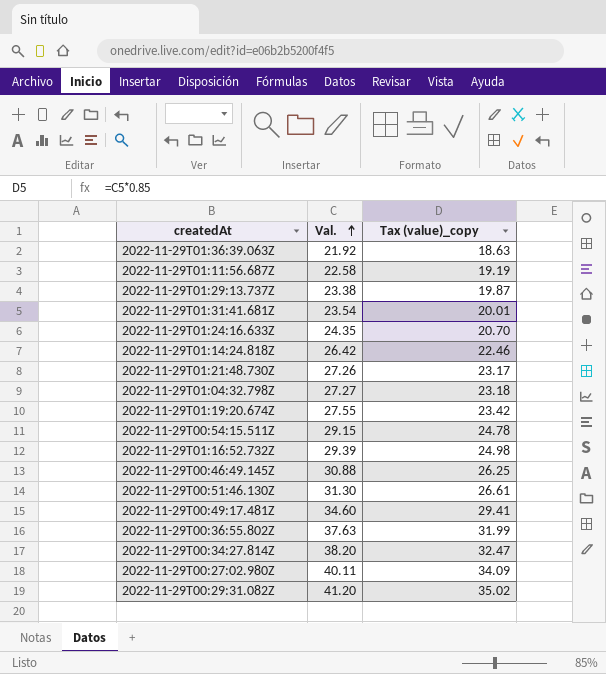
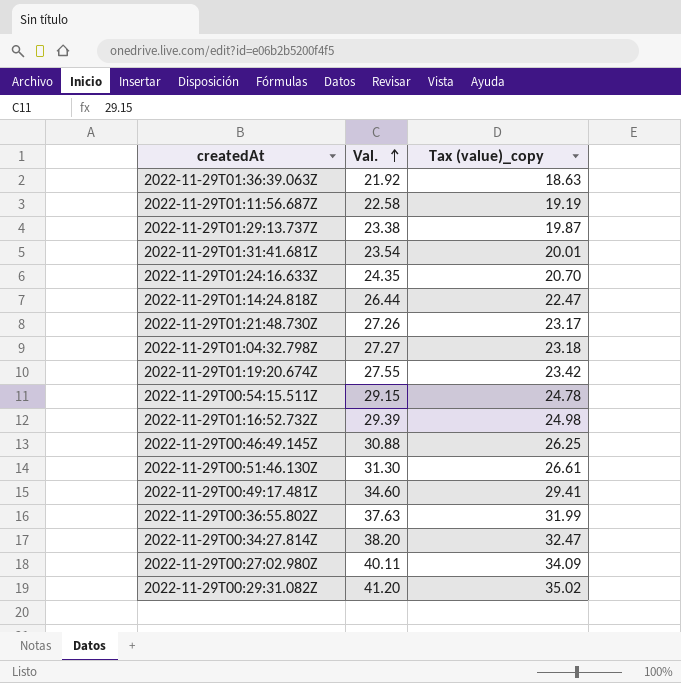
2022-11-29T01:14:24.818Z | Val.: 26.42 -> 26.44
2022-11-29T01:14:24.818Z | Tax (value)_copy: 22.46 -> 22.47

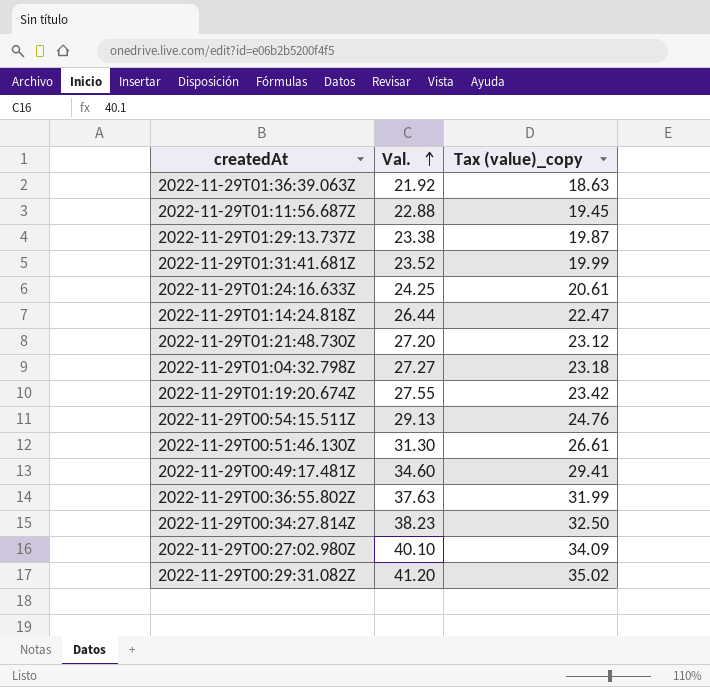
row 2022-11-29T01:16:52.732Z: 29.39 | 24.98 -> none
row 2022-11-29T00:46:49.145Z: 30.88 | 26.25 -> none
2022-11-29T01:11:56.687Z | Val.: 22.58 -> 22.88
2022-11-29T01:11:56.687Z | Tax (value)_copy: 19.19 -> 19.45
2022-11-29T01:31:41.681Z | Val.: 23.54 -> 23.52
2022-11-29T01:31:41.681Z | Tax (value)_copy: 20.01 -> 19.99
2022-11-29T01:24:16.633Z | Val.: 24.35 -> 24.25
2022-11-29T01:24:16.633Z | Tax (value)_copy: 20.70 -> 20.61
2022-11-29T01:21:48.730Z | Val.: 27.26 -> 27.20
2022-11-29T01:21:48.730Z | Tax (value)_copy: 23.17 -> 23.12
2022-11-29T00:54:15.511Z | Val.: 29.15 -> 29.13
2022-11-29T00:54:15.511Z | Tax (value)_copy: 24.78 -> 24.76
2022-11-29T00:34:27.814Z | Val.: 38.20 -> 38.23
2022-11-29T00:34:27.814Z | Tax (value)_copy: 32.47 -> 32.50
2022-11-29T00:27:02.980Z | Val.: 40.11 -> 40.10

